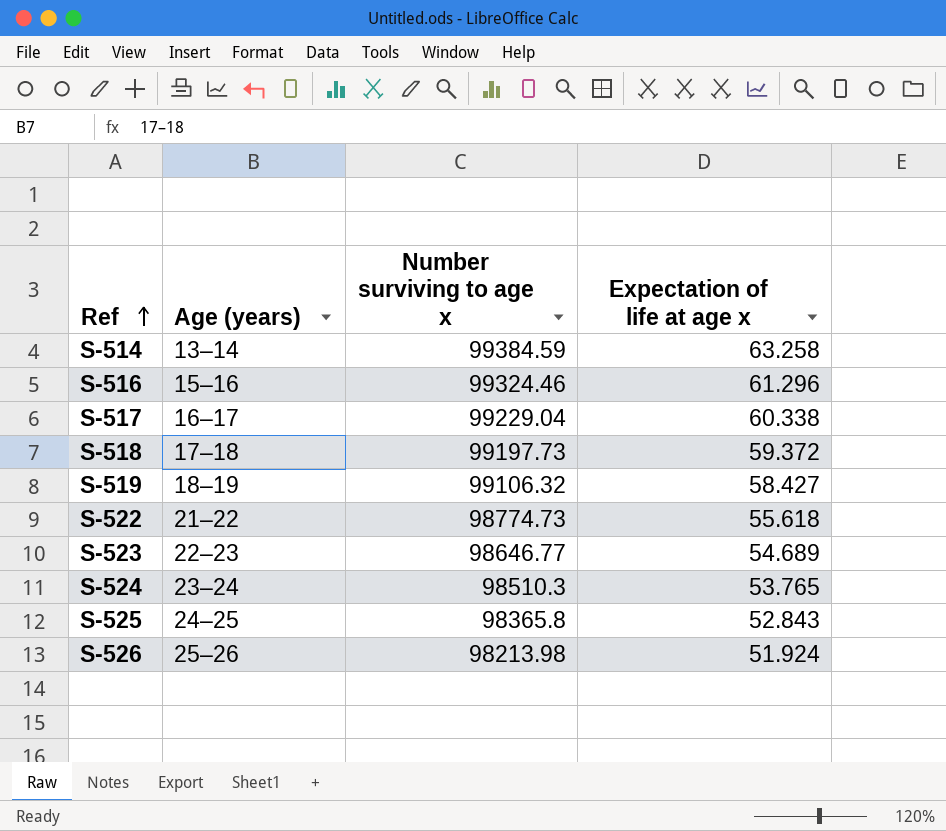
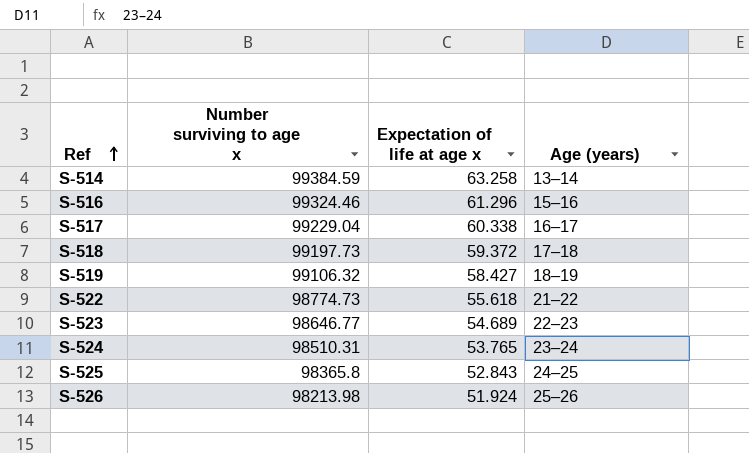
column Age (years) | position: 2 -> 4
S-524 | Number surviving to age x: 98510.3 -> 98510.31

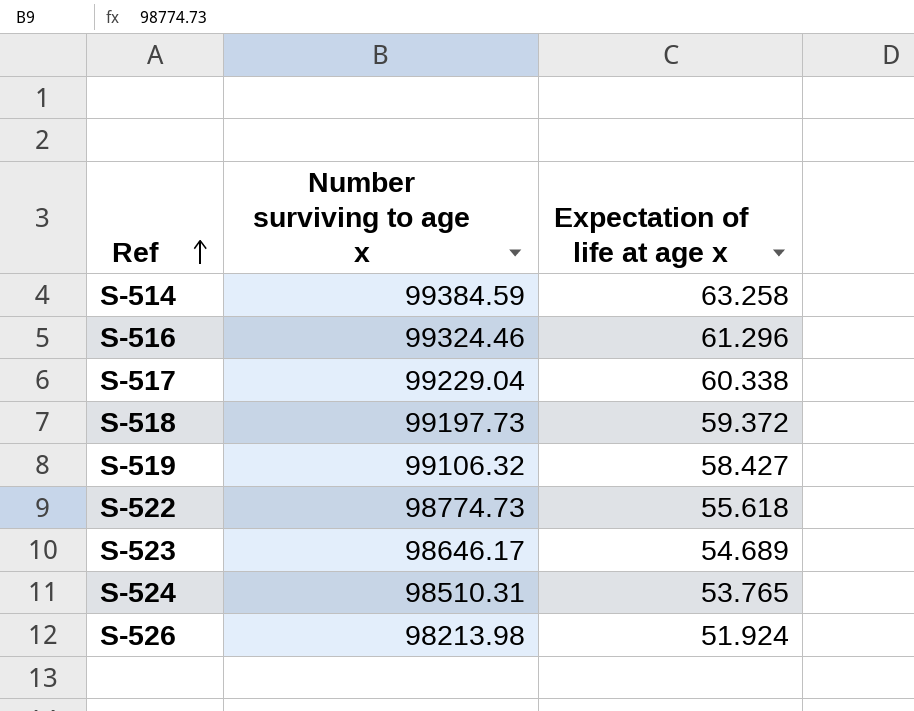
column Age (years) | position: 4 -> none
row S-525: 98365.8 | 52.843 | 24–25 -> none
S-523 | Number surviving to age x: 98646.77 -> 98646.17

